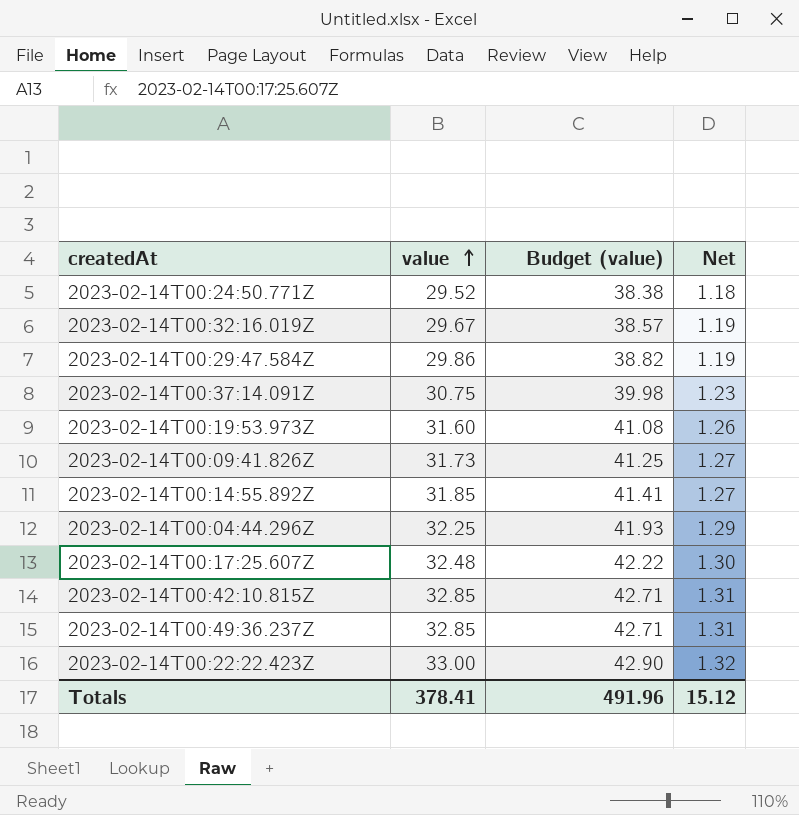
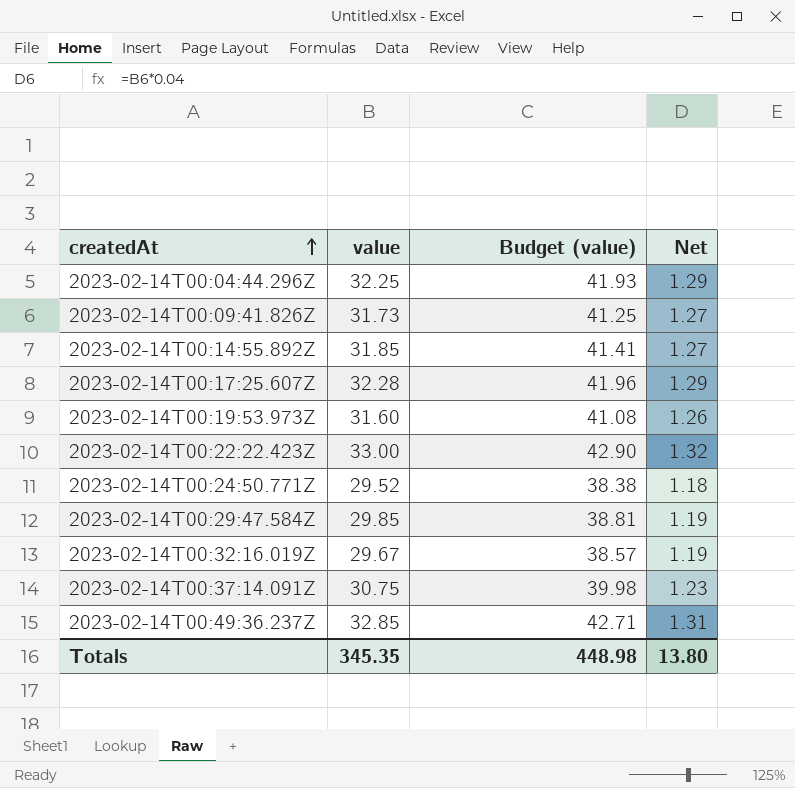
row order: value ascending -> createdAt ascending
row 2023-02-14T00:42:10.815Z: 32.85 | 42.71 | 1.31 -> none
2023-02-14T00:17:25.607Z | value: 32.48 -> 32.28
2023-02-14T00:17:25.607Z | Budget (value): 42.22 -> 41.96
2023-02-14T00:17:25.607Z | Net: 1.30 -> 1.29
2023-02-14T00:29:47.584Z | value: 29.86 -> 29.85
2023-02-14T00:29:47.584Z | Budget (value): 38.82 -> 38.81
Totals | value: 378.41 -> 345.35
Totals | Budget (value): 491.96 -> 448.98
Totals | Net: 15.12 -> 13.80

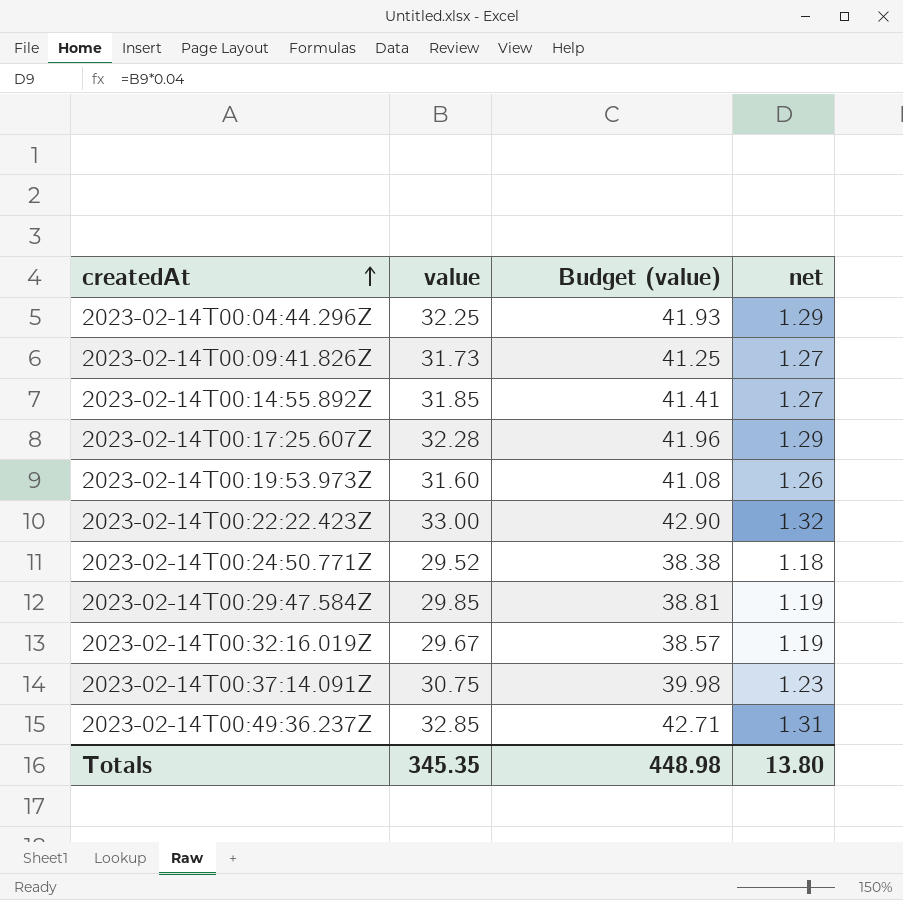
column name: Net -> net

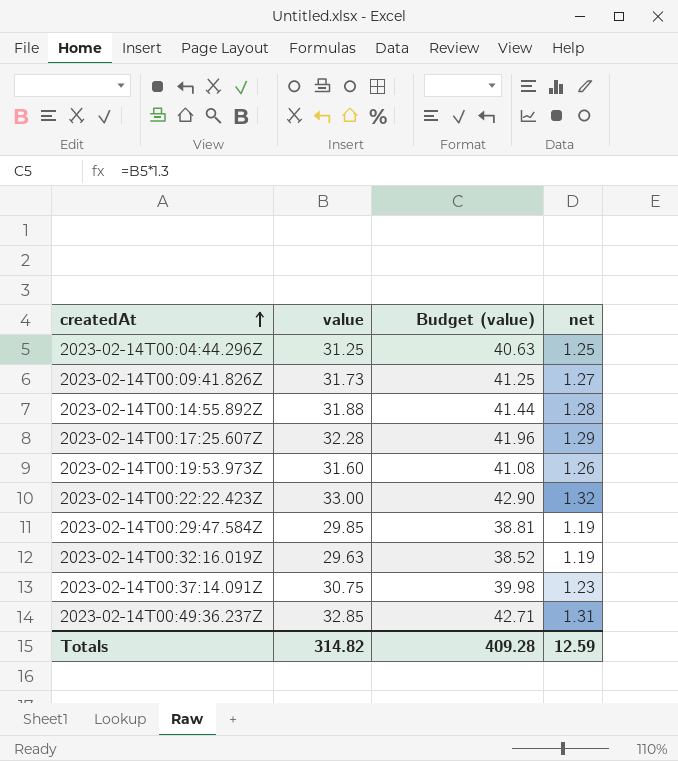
row 2023-02-14T00:24:50.771Z: 29.52 | 38.38 | 1.18 -> none
2023-02-14T00:04:44.296Z | value: 32.25 -> 31.25
2023-02-14T00:04:44.296Z | Budget (value): 41.93 -> 40.63
2023-02-14T00:04:44.296Z | net: 1.29 -> 1.25
2023-02-14T00:14:55.892Z | value: 31.85 -> 31.88
2023-02-14T00:14:55.892Z | Budget (value): 41.41 -> 41.44
2023-02-14T00:14:55.892Z | net: 1.27 -> 1.28
2023-02-14T00:32:16.019Z | value: 29.67 -> 29.63
2023-02-14T00:32:16.019Z | Budget (value): 38.57 -> 38.52
Totals | value: 345.35 -> 314.82
Totals | Budget (value): 448.98 -> 409.28
Totals | net: 13.80 -> 12.59

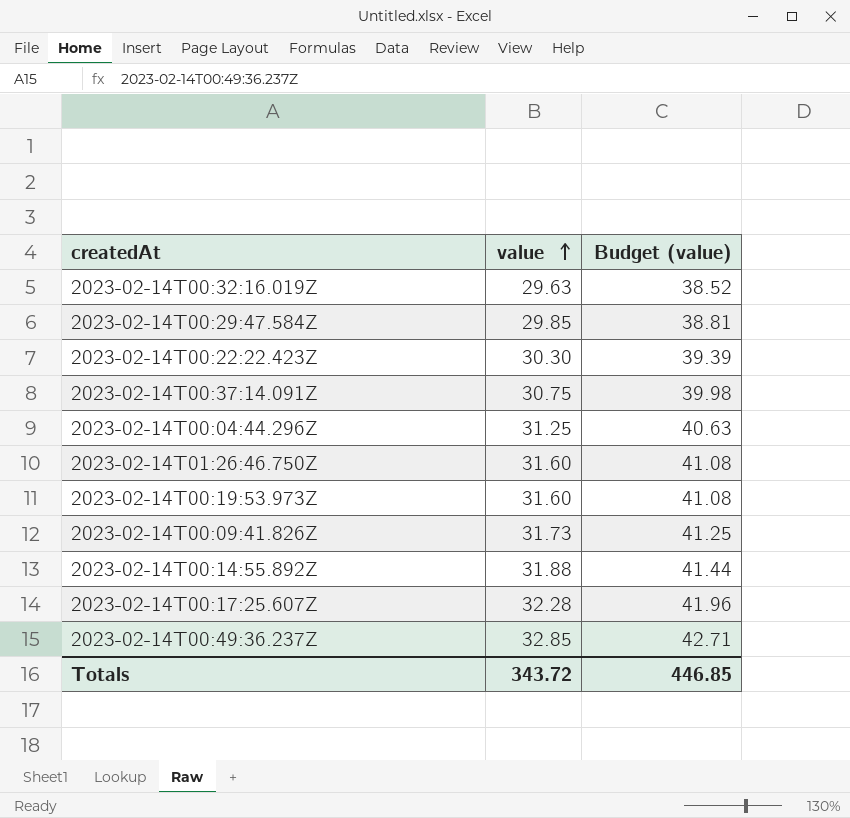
row order: createdAt ascending -> value ascending
column net | formula: [value] * 0.04 -> none
2023-02-14T00:22:22.423Z | value: 33.00 -> 30.30
2023-02-14T00:22:22.423Z | Budget (value): 42.90 -> 39.39
row 2023-02-14T01:26:46.750Z: none -> 31.60 | 41.08
Totals | value: 314.82 -> 343.72
Totals | Budget (value): 409.28 -> 446.85

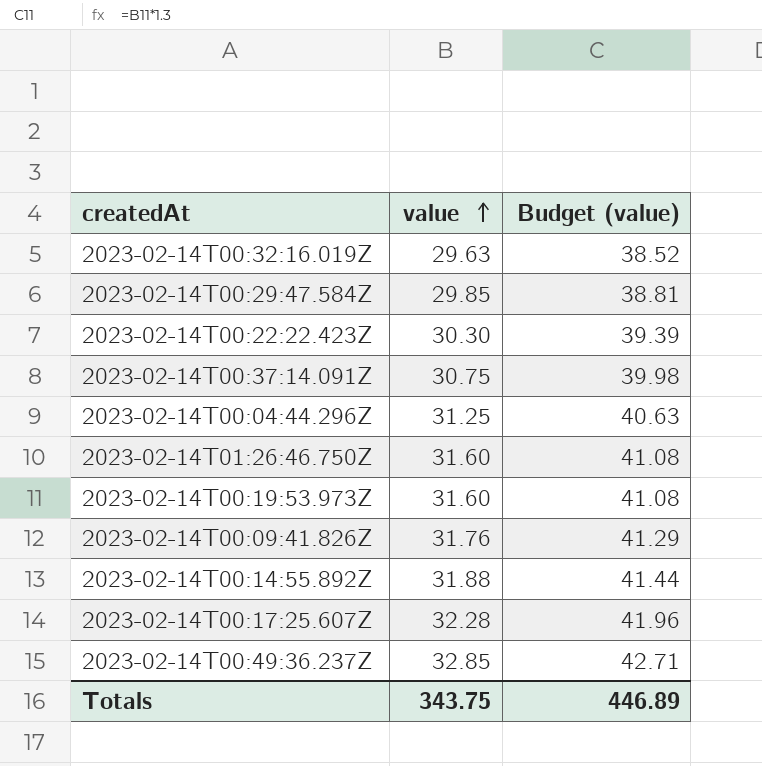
2023-02-14T00:09:41.826Z | value: 31.73 -> 31.76
2023-02-14T00:09:41.826Z | Budget (value): 41.25 -> 41.29
Totals | value: 343.72 -> 343.75
Totals | Budget (value): 446.85 -> 446.89

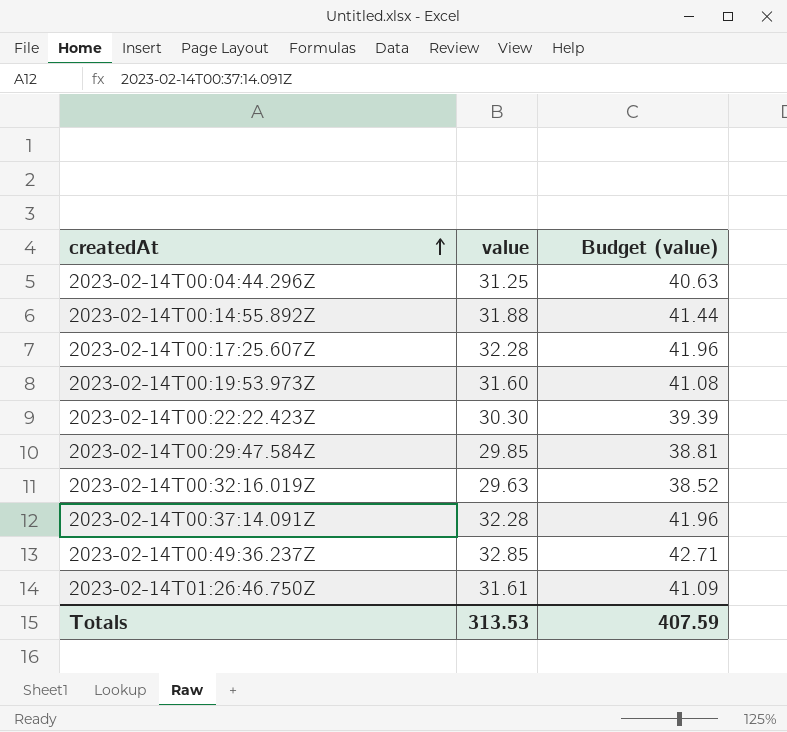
row order: value ascending -> createdAt ascending
row 2023-02-14T00:09:41.826Z: 31.76 | 41.29 -> none
2023-02-14T00:37:14.091Z | value: 30.75 -> 32.28
2023-02-14T00:37:14.091Z | Budget (value): 39.98 -> 41.96
2023-02-14T01:26:46.750Z | value: 31.60 -> 31.61
2023-02-14T01:26:46.750Z | Budget (value): 41.08 -> 41.09
Totals | value: 343.75 -> 313.53
Totals | Budget (value): 446.89 -> 407.59

